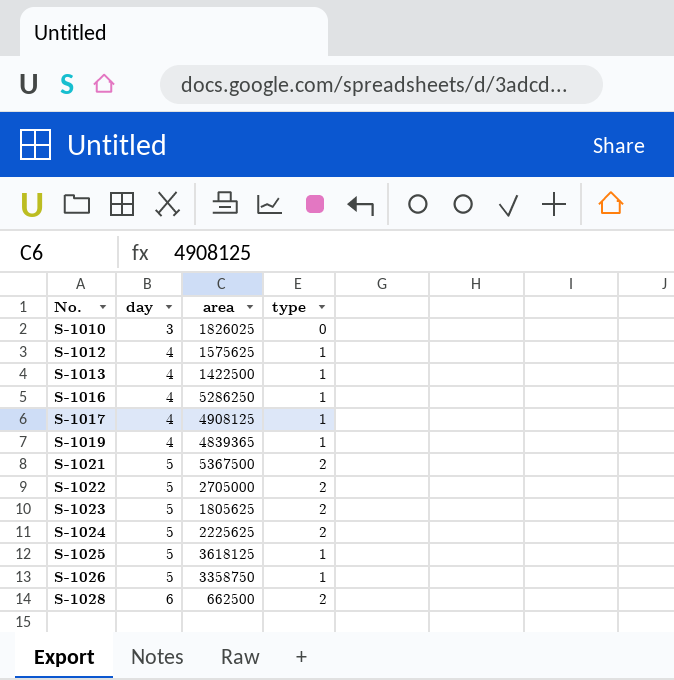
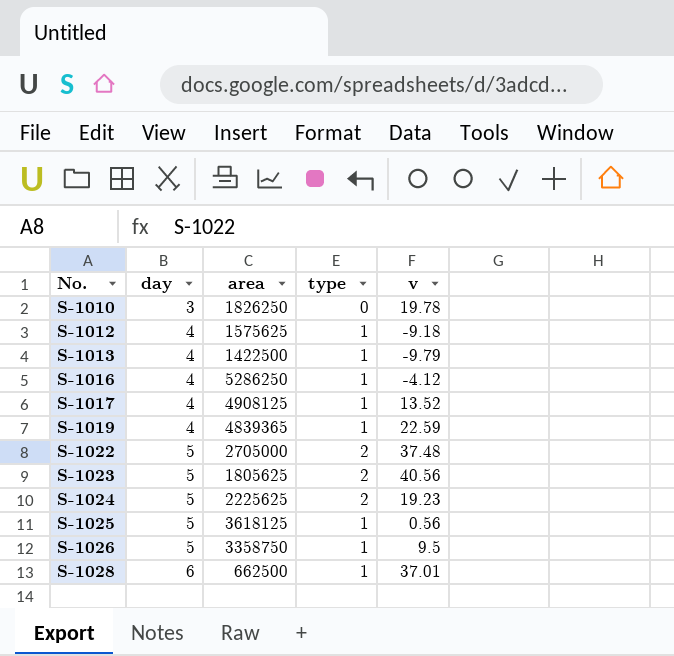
column v | position: none -> 5
row S-1021: 5 | 5367500 | 2 -> none
S-1010 | area: 1826025 -> 1826250
S-1028 | type: 2 -> 1

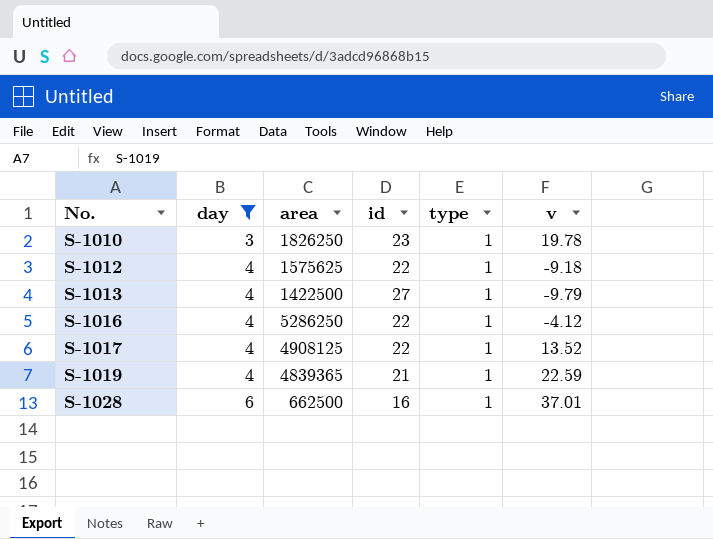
filter: none -> day != 5
column id | position: none -> 4
S-1010 | type: 0 -> 1

